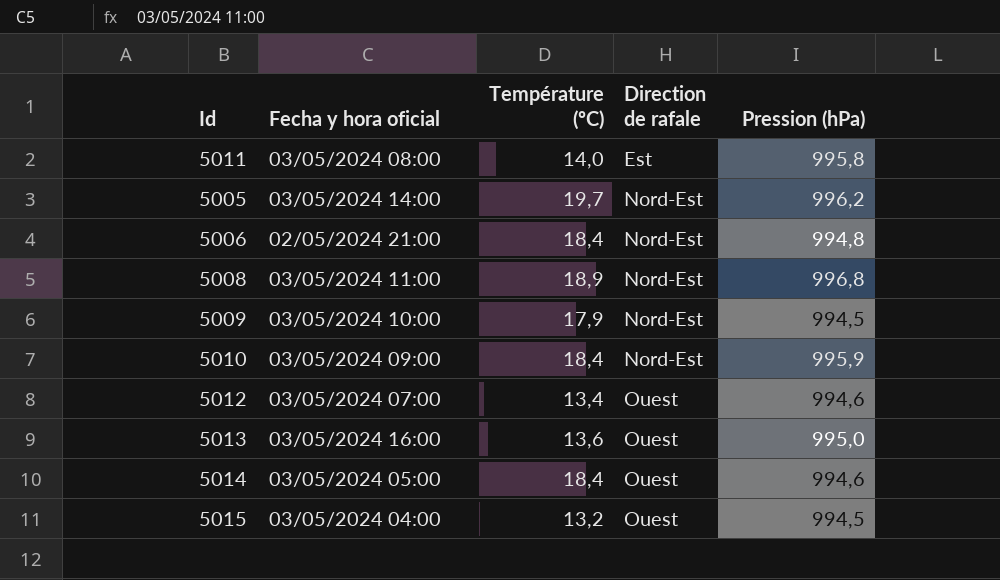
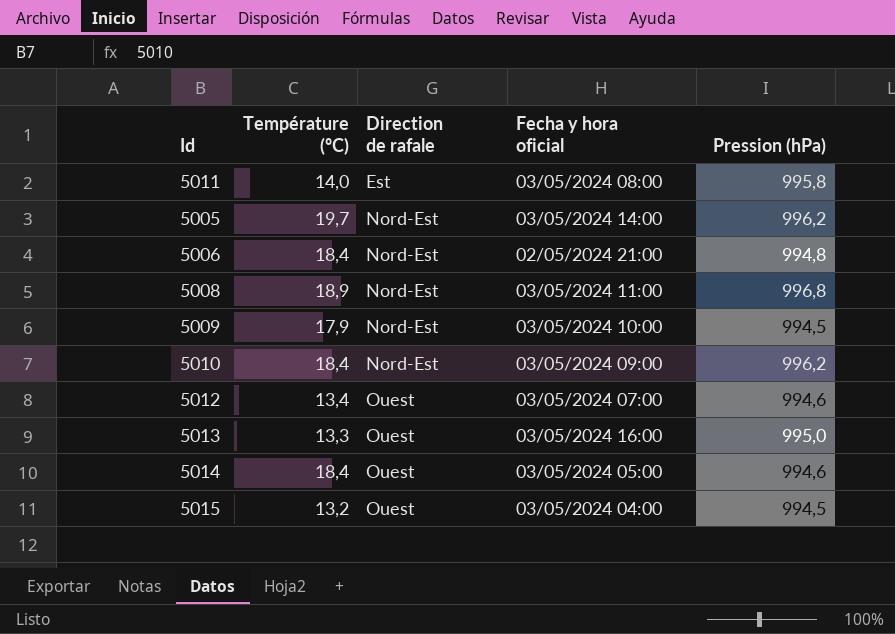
column Fecha y hora oficial | position: 2 -> 4
5010 | Pression (hPa): 995,9 -> 996,2
5013 | Température (ºC): 13,6 -> 13,3

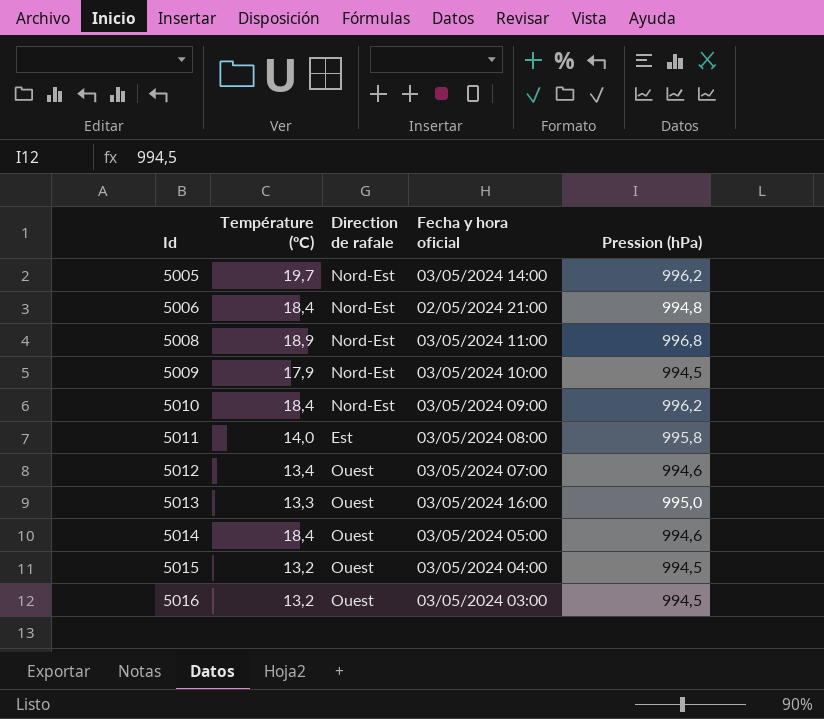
row order: Direction de rafale ascending -> Id ascending
row 5016: none -> 13,2 | Ouest | 03/05/2024 03:00 | 994,5

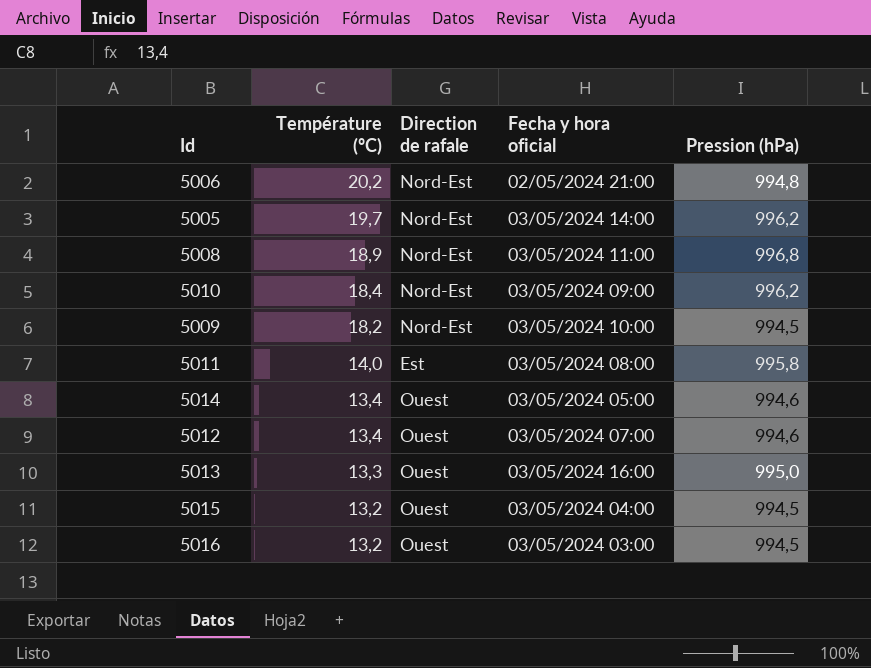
row order: Id ascending -> Température (ºC) descending
5006 | Température (ºC): 18,4 -> 20,2
5009 | Température (ºC): 17,9 -> 18,2
5014 | Température (ºC): 18,4 -> 13,4

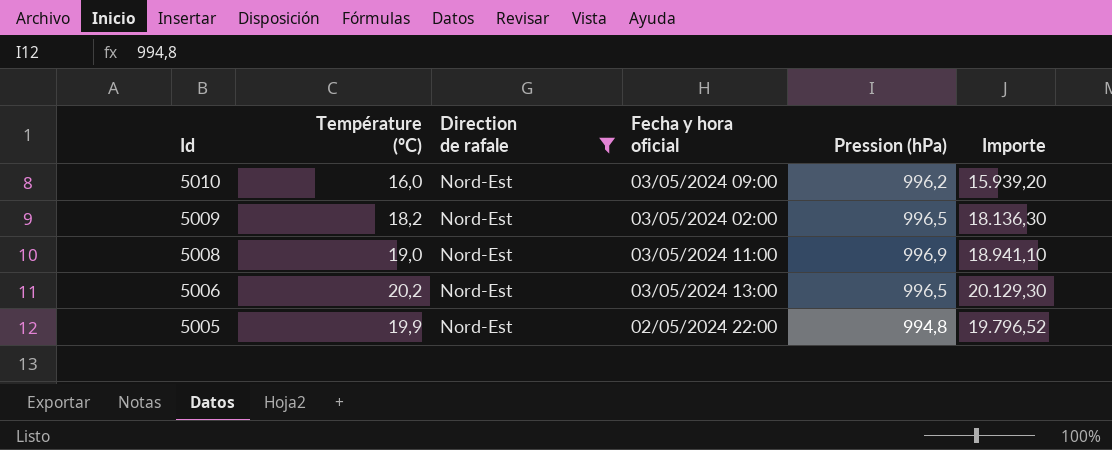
filter: none -> Direction de rafale = Nord-Est
row order: Température (ºC) descending -> Id descending
column Importe | formula: none -> [Température (ºC)] * [Pression (hPa)]
5010 | Température (ºC): 18,4 -> 16,0
5009 | Fecha y hora oficial: 03/05/2024 10:00 -> 03/05/2024 02:00
5009 | Pression (hPa): 994,5 -> 996,5
5008 | Température (ºC): 18,9 -> 19,0
5008 | Pression (hPa): 996,8 -> 996,9
5006 | Fecha y hora oficial: 02/05/2024 21:00 -> 03/05/2024 13:00
5006 | Pression (hPa): 994,8 -> 996,5
5005 | Température (ºC): 19,7 -> 19,9
5005 | Fecha y hora oficial: 03/05/2024 14:00 -> 02/05/2024 22:00
5005 | Pression (hPa): 996,2 -> 994,8

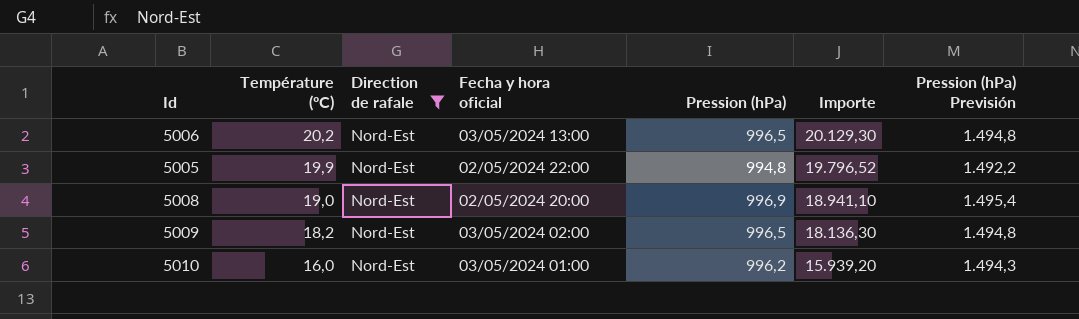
row order: Id descending -> Température (ºC) descending
column Pression (hPa) Previsión | formula: none -> [Pression (hPa)] * 1,5
5008 | Fecha y hora oficial: 03/05/2024 11:00 -> 02/05/2024 20:00
5010 | Fecha y hora oficial: 03/05/2024 09:00 -> 03/05/2024 01:00

